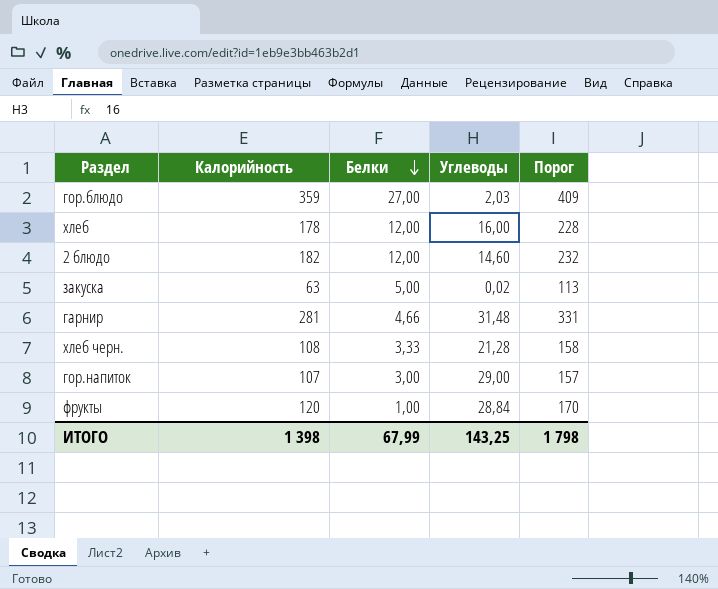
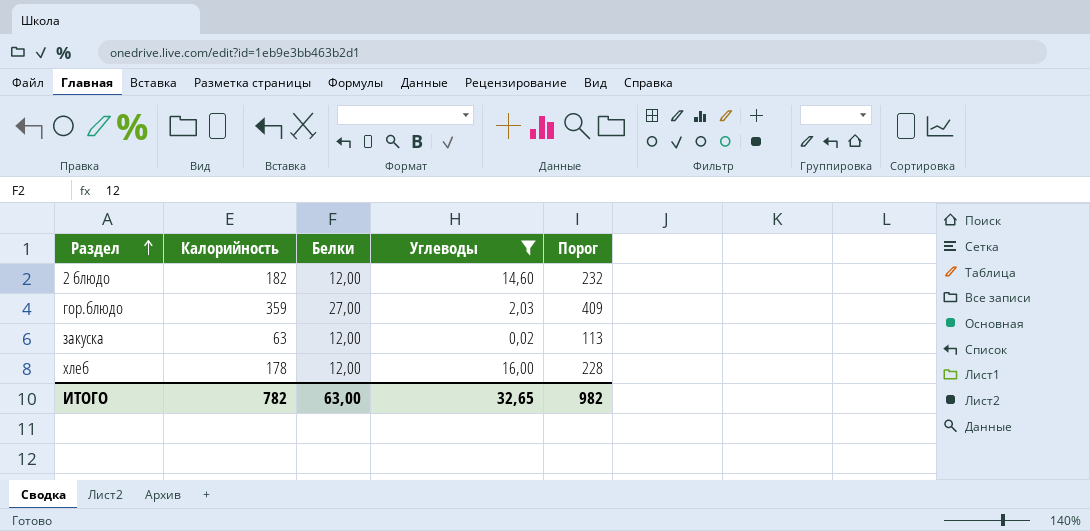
filter: none -> Углеводы <= 16,00
row order: Белки descending -> Раздел ascending
закуска | Белки: 5,00 -> 12,00
ИТОГО | Калорийность: 1 398 -> 782
ИТОГО | Белки: 67,99 -> 63,00
ИТОГО | Углеводы: 143,25 -> 32,65
ИТОГО | Порог: 1 798 -> 982

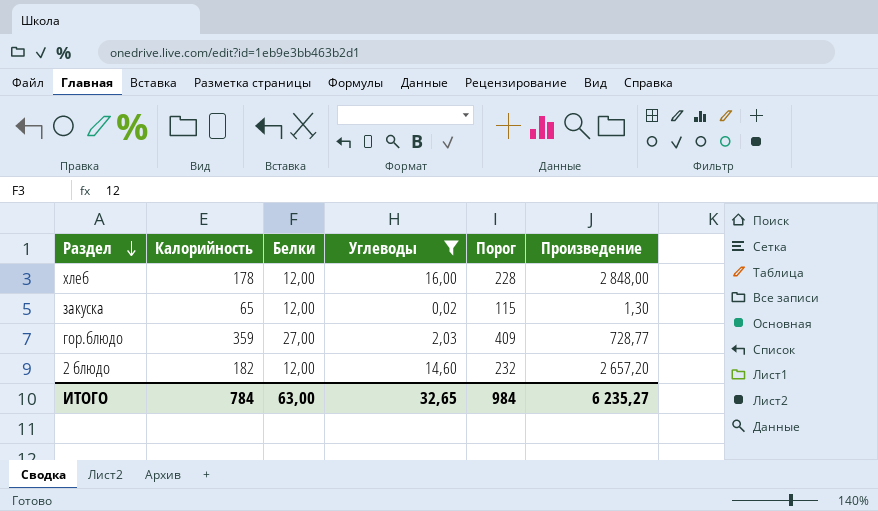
row order: Раздел ascending -> Раздел descending
column Произведение | formula: none -> [Калорийность] * [Углеводы]
закуска | Калорийность: 63 -> 65
закуска | Порог: 113 -> 115
ИТОГО | Калорийность: 782 -> 784
ИТОГО | Порог: 982 -> 984

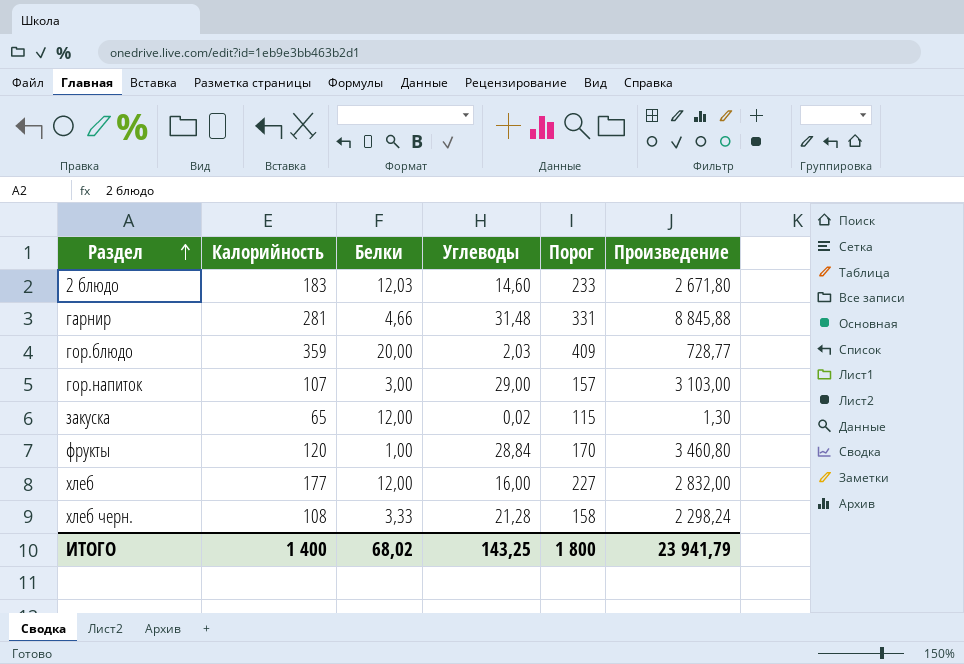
filter: Углеводы <= 16,00 -> none
row order: Раздел descending -> Раздел ascending
2 блюдо | Калорийность: 182 -> 183
2 блюдо | Белки: 12,00 -> 12,03
2 блюдо | Порог: 232 -> 233
2 блюдо | Произведение: 2 657,20 -> 2 671,80
гор.блюдо | Белки: 27,00 -> 20,00
хлеб | Калорийность: 178 -> 177
хлеб | Порог: 228 -> 227
хлеб | Произведение: 2 848,00 -> 2 832,00
ИТОГО | Калорийность: 784 -> 1 400
ИТОГО | Белки: 63,00 -> 68,02
ИТОГО | Углеводы: 32,65 -> 143,25
ИТОГО | Порог: 984 -> 1 800
ИТОГО | Произведение: 6 235,27 -> 23 941,79

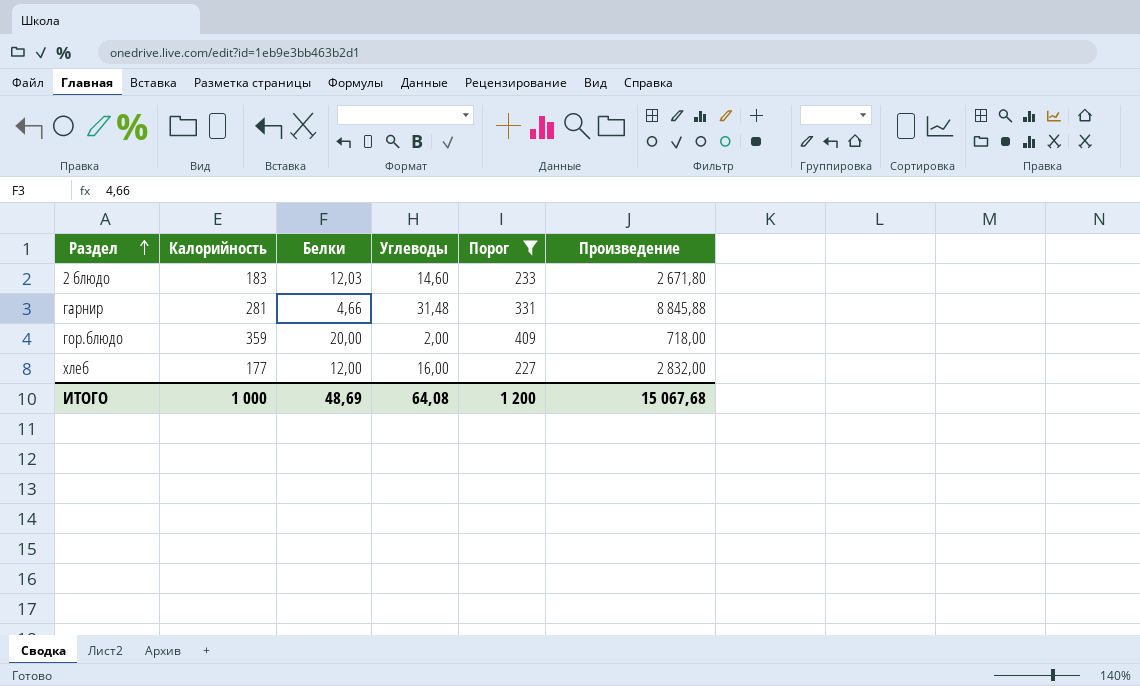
filter: none -> Порог >= 227
гор.блюдо | Углеводы: 2,03 -> 2,00
гор.блюдо | Произведение: 728,77 -> 718,00
ИТОГО | Калорийность: 1 400 -> 1 000
ИТОГО | Белки: 68,02 -> 48,69
ИТОГО | Углеводы: 143,25 -> 64,08
ИТОГО | Порог: 1 800 -> 1 200
ИТОГО | Произведение: 23 941,79 -> 15 067,68

